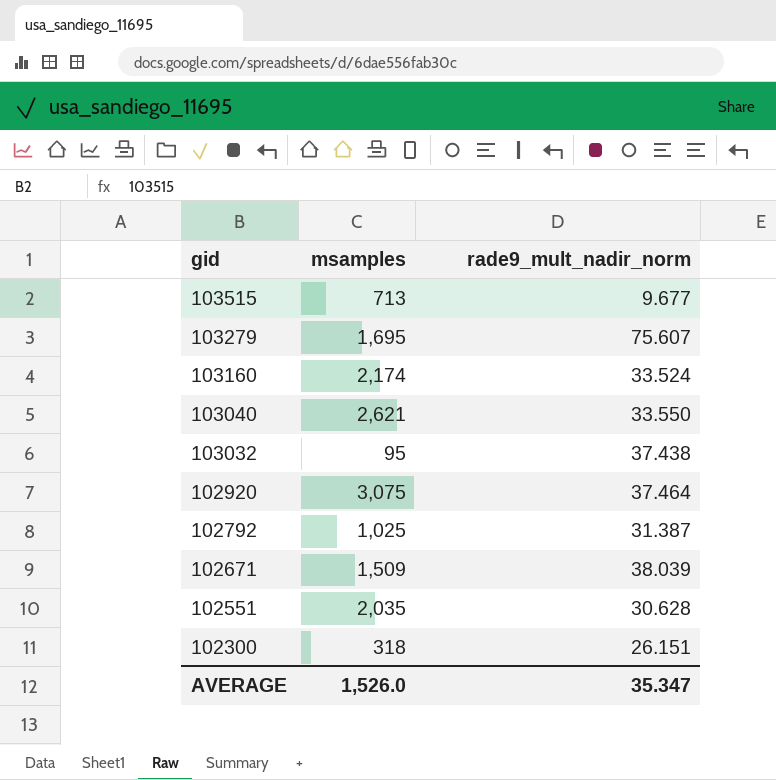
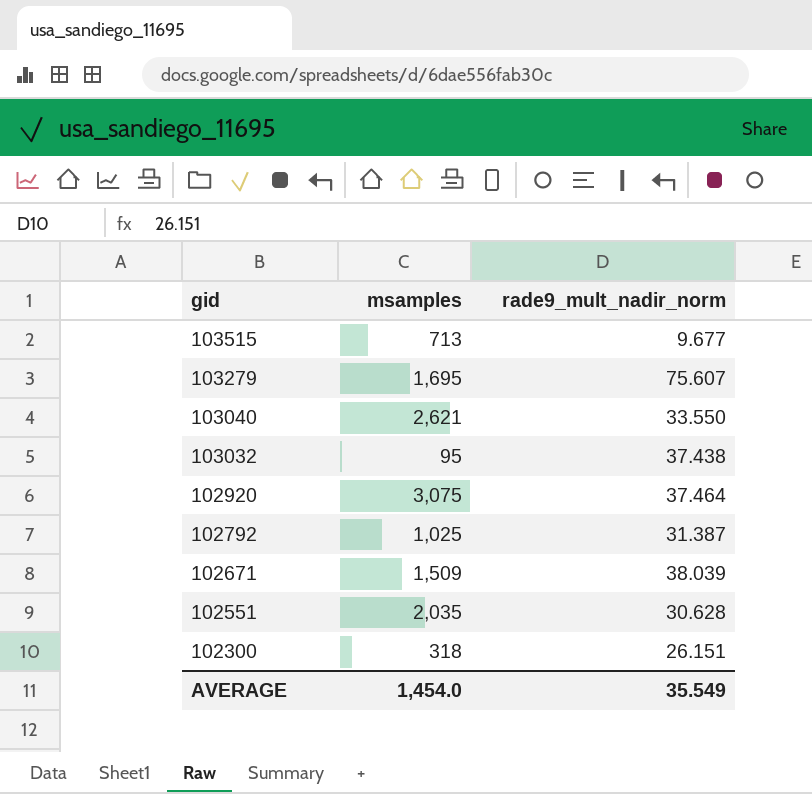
row 103160: 2,174 | 33.524 -> none
AVERAGE | msamples: 1,526.0 -> 1,454.0
AVERAGE | rade9_mult_nadir_norm: 35.347 -> 35.549

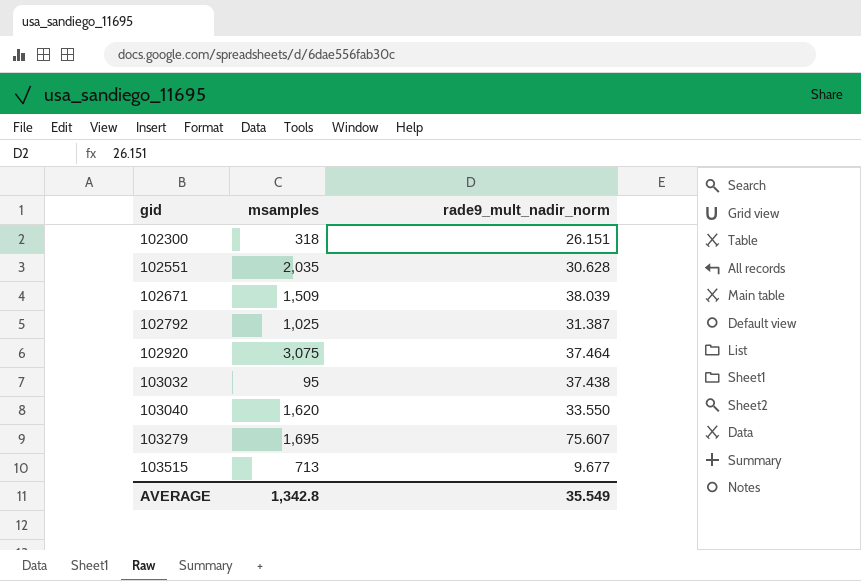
row order: gid descending -> gid ascending
103040 | msamples: 2,621 -> 1,620
AVERAGE | msamples: 1,454.0 -> 1,342.8

